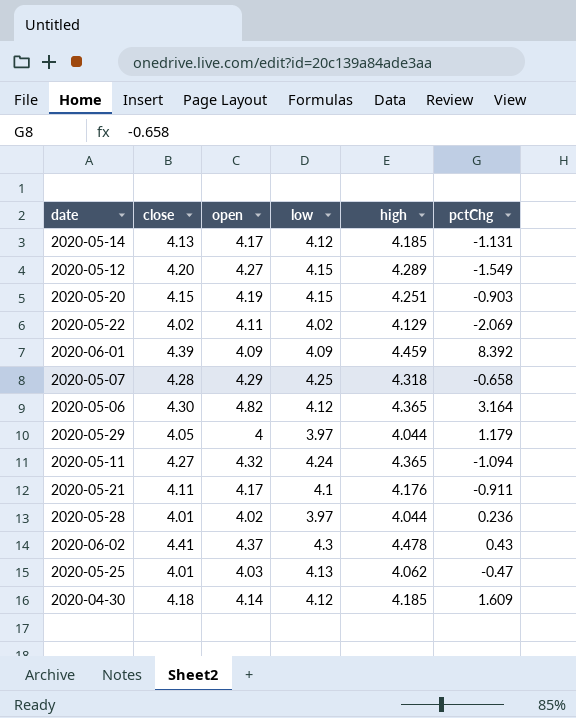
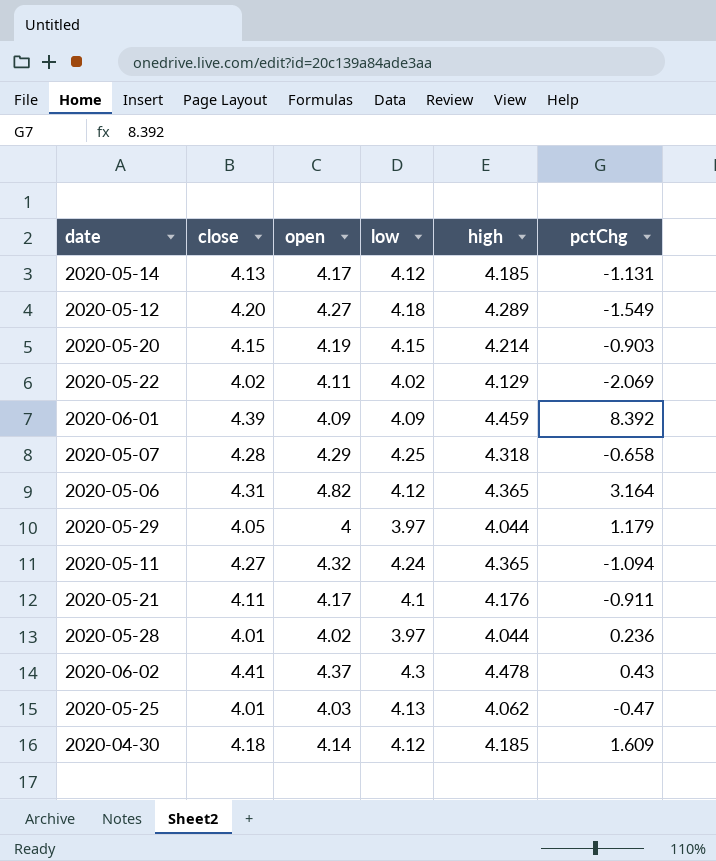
2020-05-12 | low: 4.15 -> 4.18
2020-05-20 | high: 4.251 -> 4.214
2020-05-06 | close: 4.30 -> 4.31

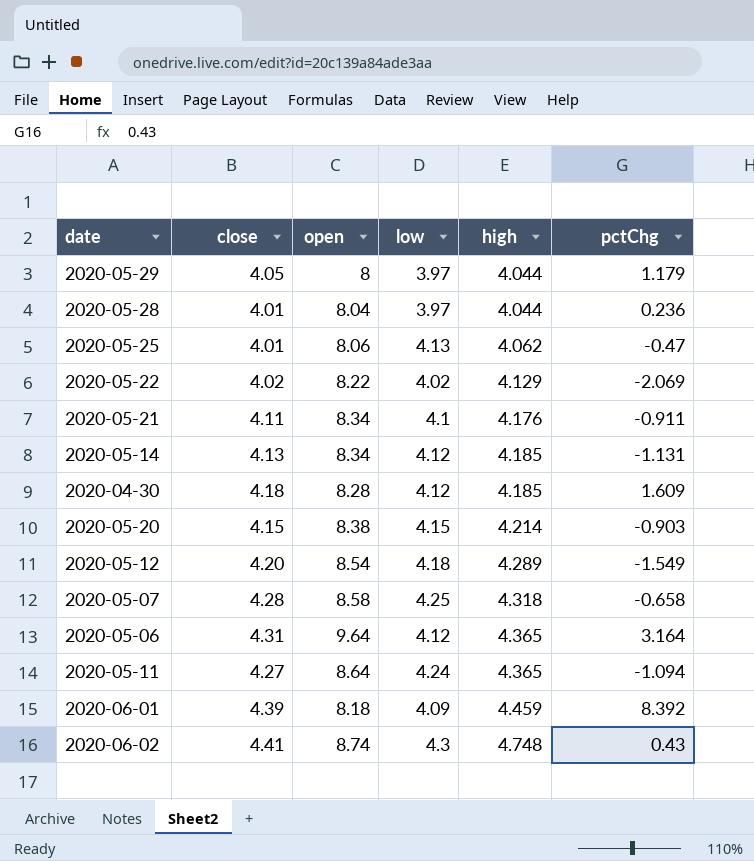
row order: none -> high ascending
2020-05-29 | open: 4 -> 8
2020-05-28 | open: 4.02 -> 8.04
2020-05-25 | open: 4.03 -> 8.06
2020-05-22 | open: 4.11 -> 8.22
2020-05-21 | open: 4.17 -> 8.34
2020-05-14 | open: 4.17 -> 8.34
2020-04-30 | open: 4.14 -> 8.28
2020-05-20 | open: 4.19 -> 8.38
2020-05-12 | open: 4.27 -> 8.54
2020-05-07 | open: 4.29 -> 8.58
2020-05-06 | open: 4.82 -> 9.64
2020-05-11 | open: 4.32 -> 8.64
2020-06-01 | open: 4.09 -> 8.18
2020-06-02 | open: 4.37 -> 8.74
2020-06-02 | high: 4.478 -> 4.748

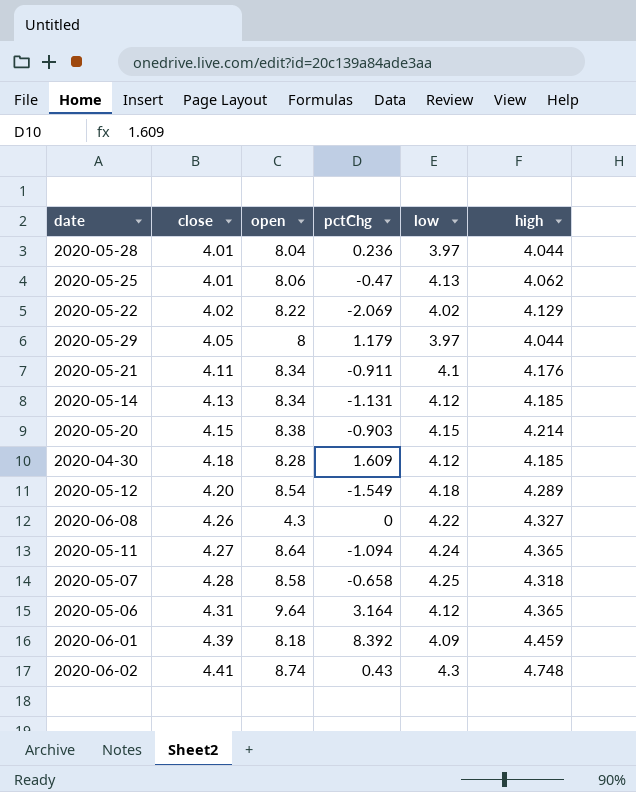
row order: high ascending -> close ascending
column pctChg | position: 6 -> 4
row 2020-06-08: none -> 4.26 | 4.3 | 0 | 4.22 | 4.327

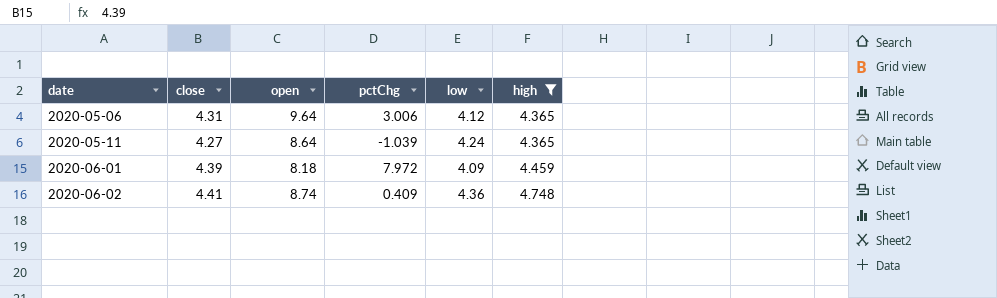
filter: none -> high >= 4.365
row order: close ascending -> date ascending
2020-05-06 | pctChg: 3.164 -> 3.006
2020-05-11 | pctChg: -1.094 -> -1.039
2020-06-01 | pctChg: 8.392 -> 7.972
2020-06-02 | pctChg: 0.43 -> 0.409
2020-06-02 | low: 4.3 -> 4.36

